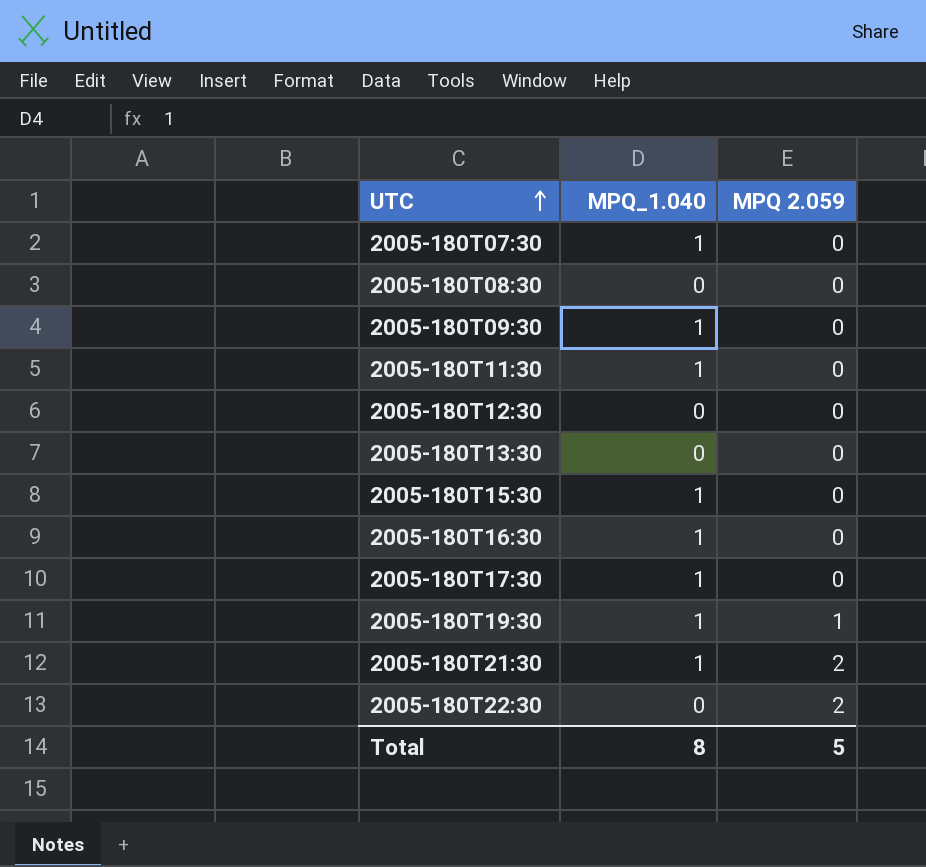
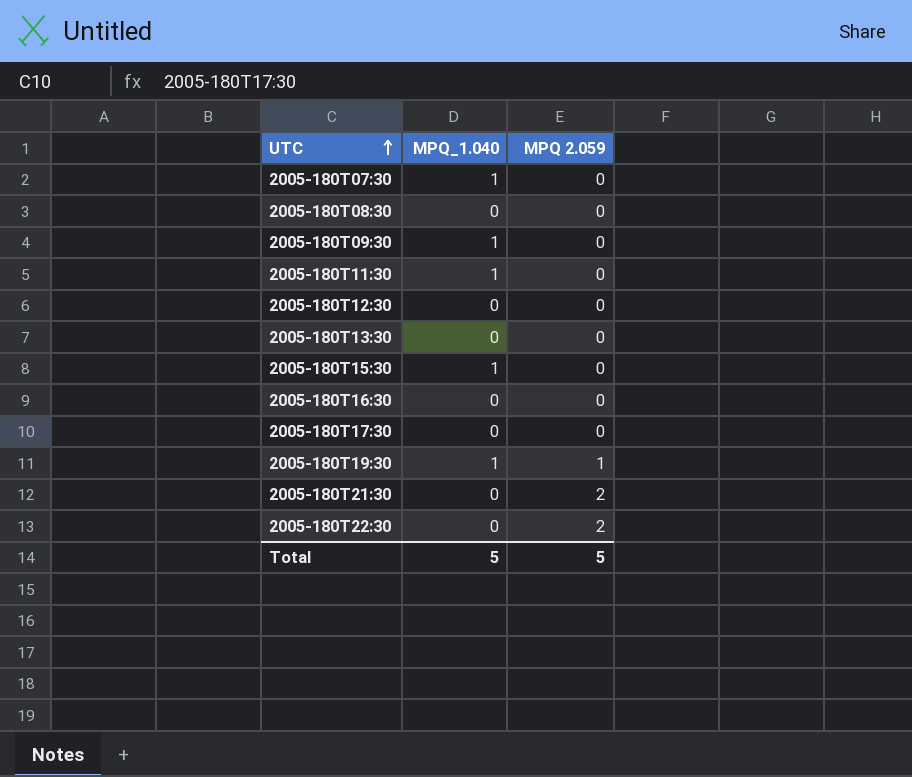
2005-180T16:30 | MPQ_1.040: 1 -> 0
2005-180T17:30 | MPQ_1.040: 1 -> 0
2005-180T21:30 | MPQ_1.040: 1 -> 0
Total | MPQ_1.040: 8 -> 5

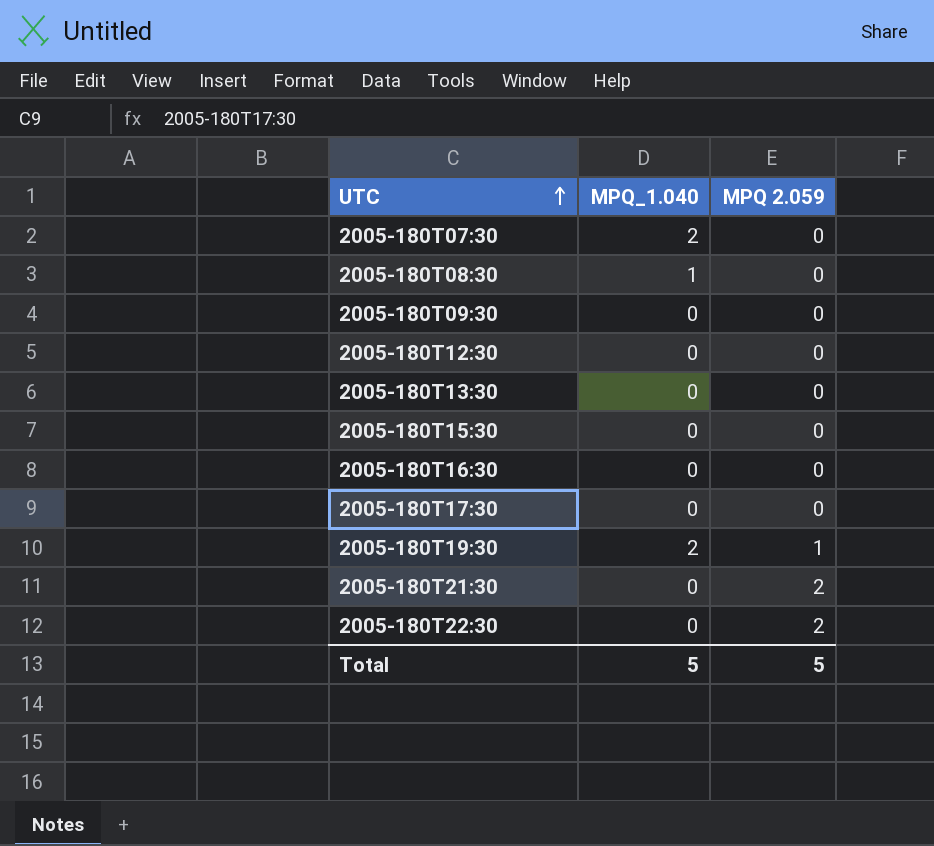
row 2005-180T11:30: 1 | 0 -> none
2005-180T07:30 | MPQ_1.040: 1 -> 2
2005-180T08:30 | MPQ_1.040: 0 -> 1
2005-180T09:30 | MPQ_1.040: 1 -> 0
2005-180T15:30 | MPQ_1.040: 1 -> 0
2005-180T19:30 | MPQ_1.040: 1 -> 2

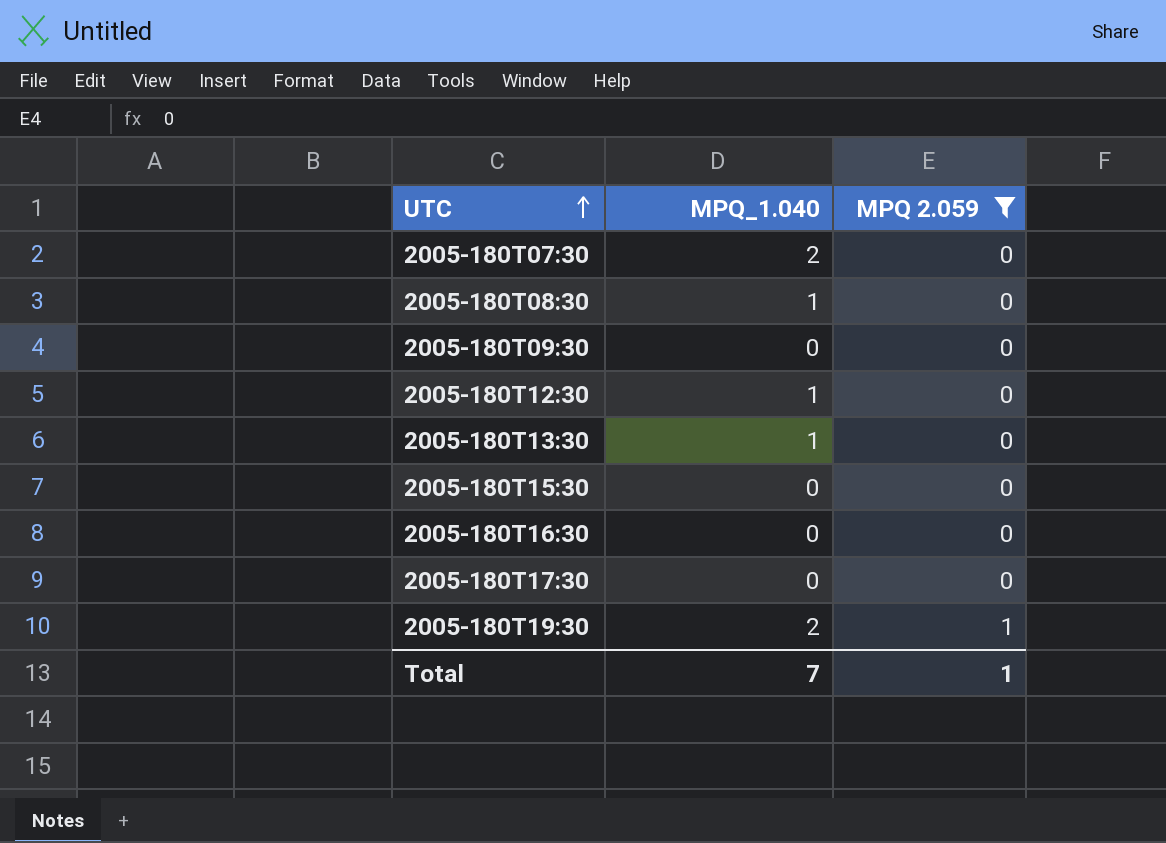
filter: none -> MPQ 2.059 != 2
2005-180T12:30 | MPQ_1.040: 0 -> 1
2005-180T13:30 | MPQ_1.040: 0 -> 1
Total | MPQ_1.040: 5 -> 7
Total | MPQ 2.059: 5 -> 1

